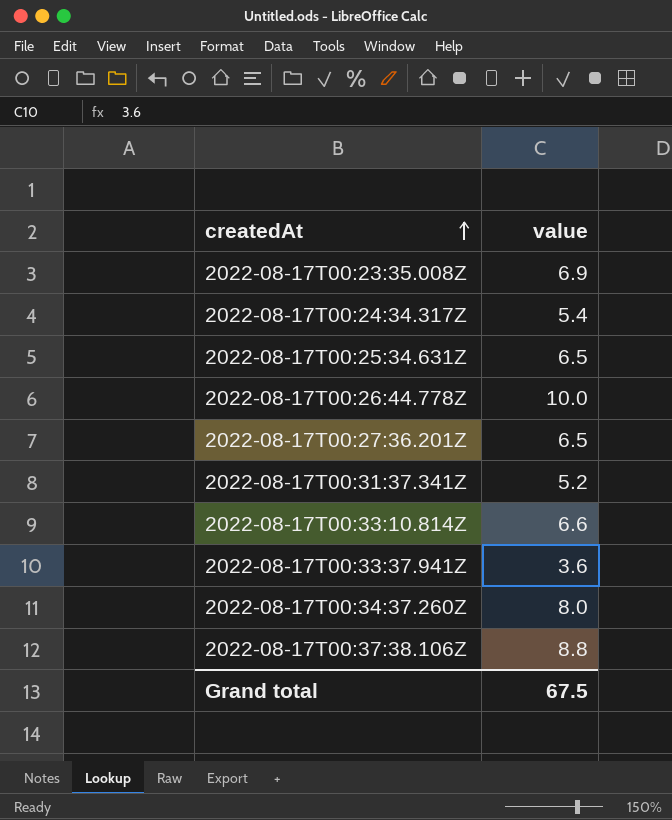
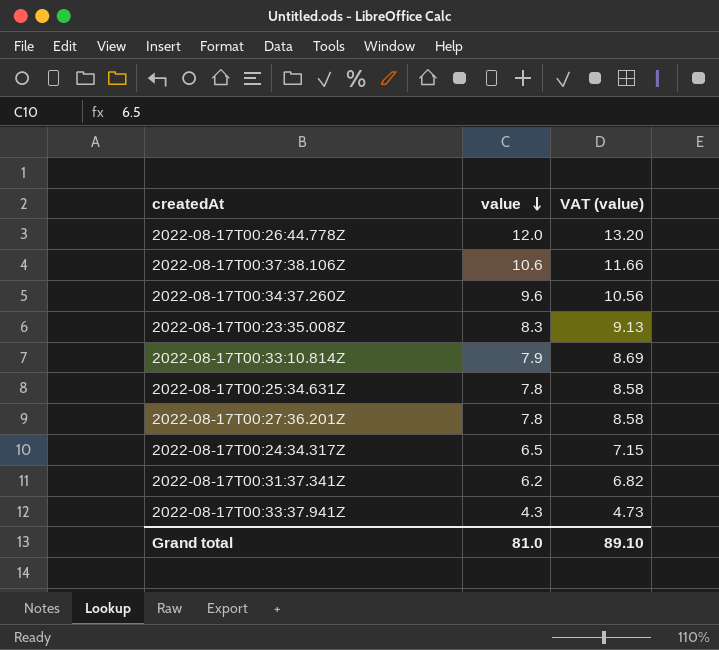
row order: createdAt ascending -> value descending
column VAT (value) | formula: none -> [value] * 1.1
2022-08-17T00:26:44.778Z | value: 10.0 -> 12.0
2022-08-17T00:37:38.106Z | value: 8.8 -> 10.6
2022-08-17T00:34:37.260Z | value: 8.0 -> 9.6
2022-08-17T00:23:35.008Z | value: 6.9 -> 8.3
2022-08-17T00:33:10.814Z | value: 6.6 -> 7.9
2022-08-17T00:25:34.631Z | value: 6.5 -> 7.8
2022-08-17T00:27:36.201Z | value: 6.5 -> 7.8
2022-08-17T00:24:34.317Z | value: 5.4 -> 6.5
2022-08-17T00:31:37.341Z | value: 5.2 -> 6.2
2022-08-17T00:33:37.941Z | value: 3.6 -> 4.3
Grand total | value: 67.5 -> 81.0

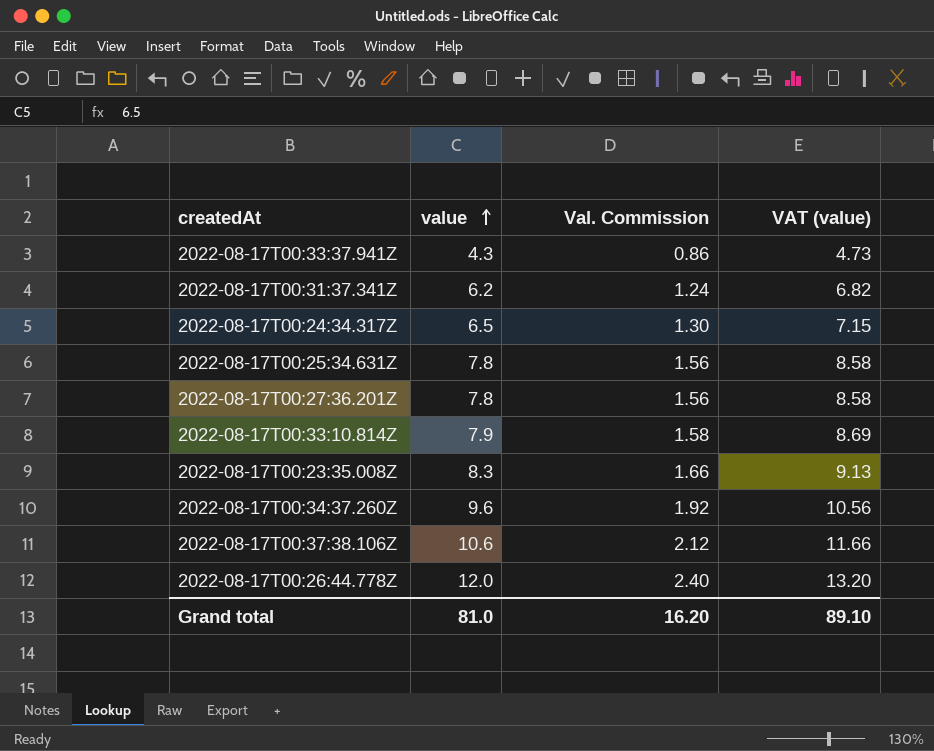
row order: value descending -> value ascending
column Val. Commission | formula: none -> [value] * 0.2

